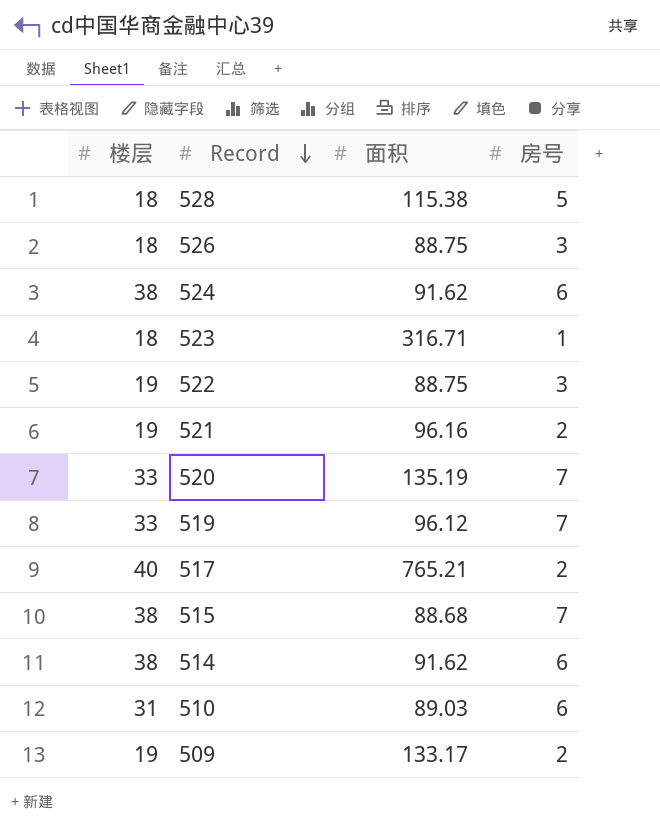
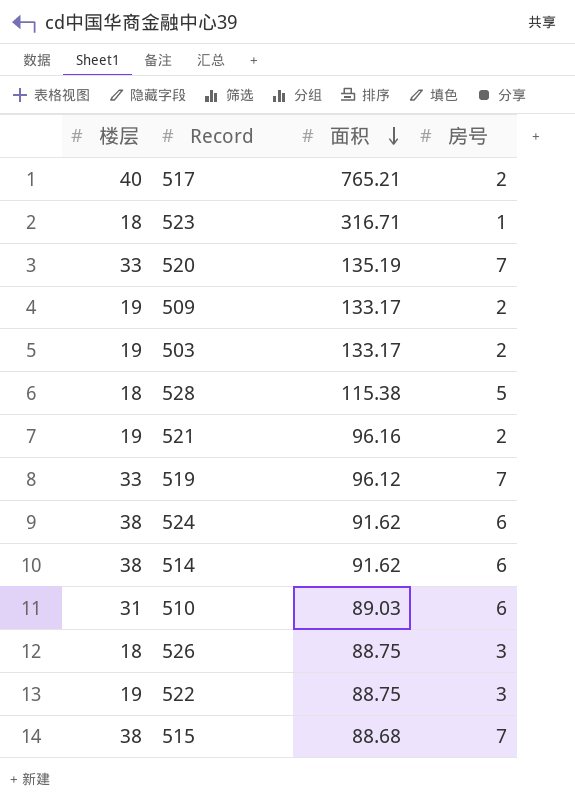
row order: Record descending -> 面积 descending
row 503: none -> 19 | 133.17 | 2

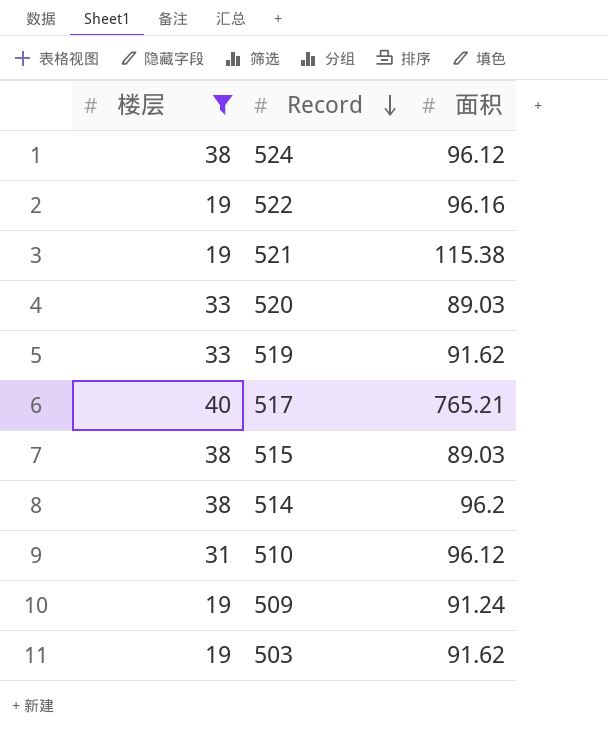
filter: none -> 楼层 != 18
row order: 面积 descending -> Record descending
column 房号 | position: 4 -> none
524 | 面积: 91.62 -> 96.12
522 | 面积: 88.75 -> 96.16
521 | 面积: 96.16 -> 115.38
520 | 面积: 135.19 -> 89.03
519 | 面积: 96.12 -> 91.62
515 | 面积: 88.68 -> 89.03
514 | 面积: 91.62 -> 96.2
510 | 面积: 89.03 -> 96.12
509 | 面积: 133.17 -> 91.24
503 | 面积: 133.17 -> 91.62

